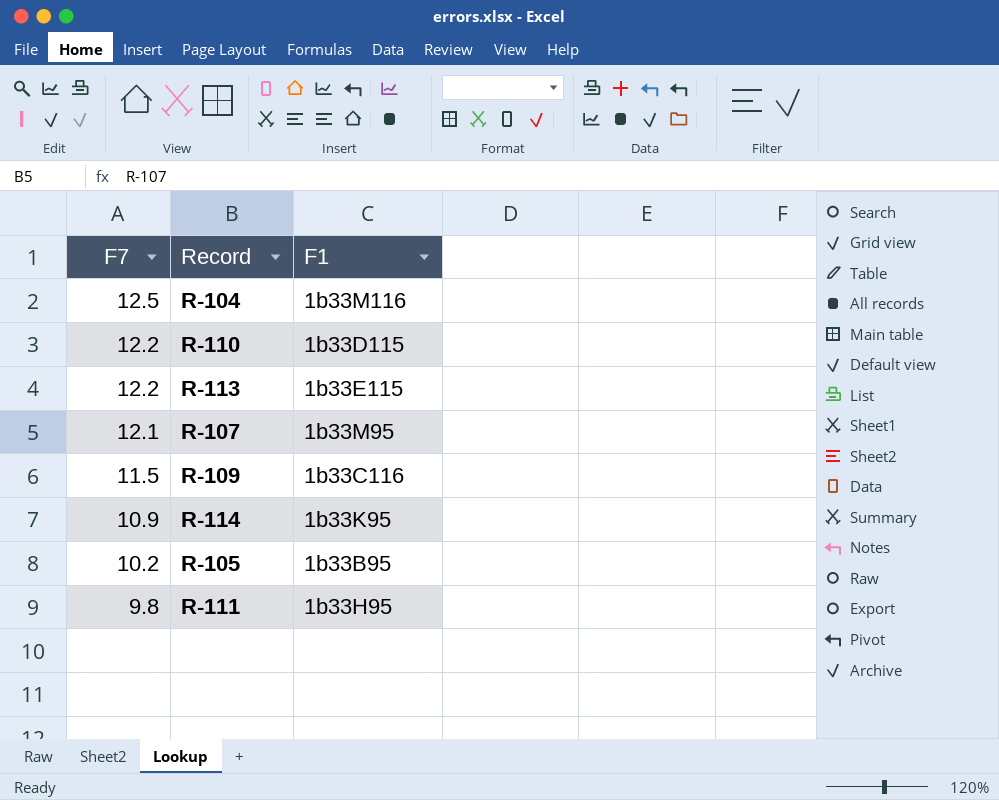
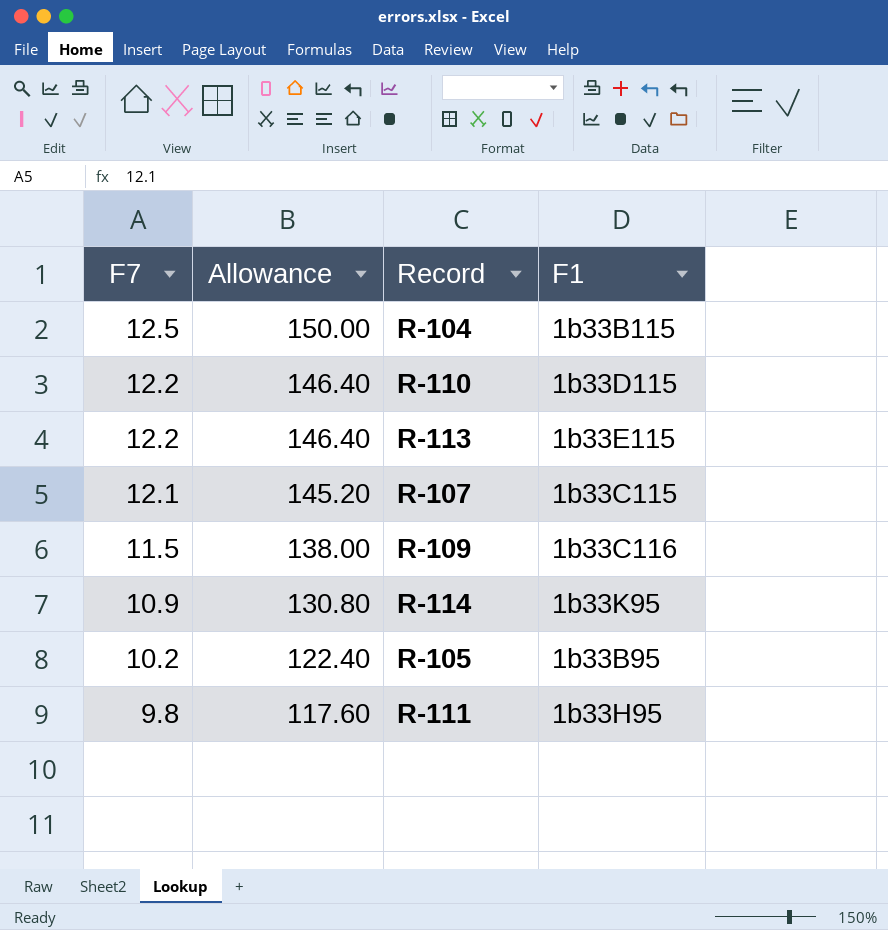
column Allowance | formula: none -> [F7] * 12
R-104 | F1: 1b33M116 -> 1b33B115
R-107 | F1: 1b33M95 -> 1b33C115

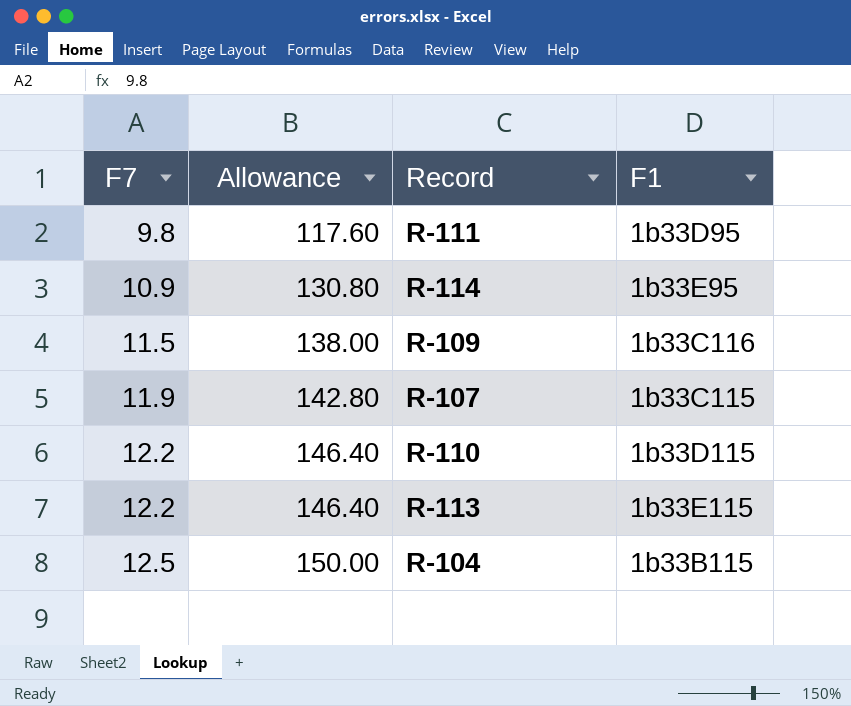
row order: F7 descending -> F7 ascending
row R-105: 10.2 | 122.40 | 1b33B95 -> none
R-111 | F1: 1b33H95 -> 1b33D95
R-114 | F1: 1b33K95 -> 1b33E95
R-107 | F7: 12.1 -> 11.9
R-107 | Allowance: 145.20 -> 142.80

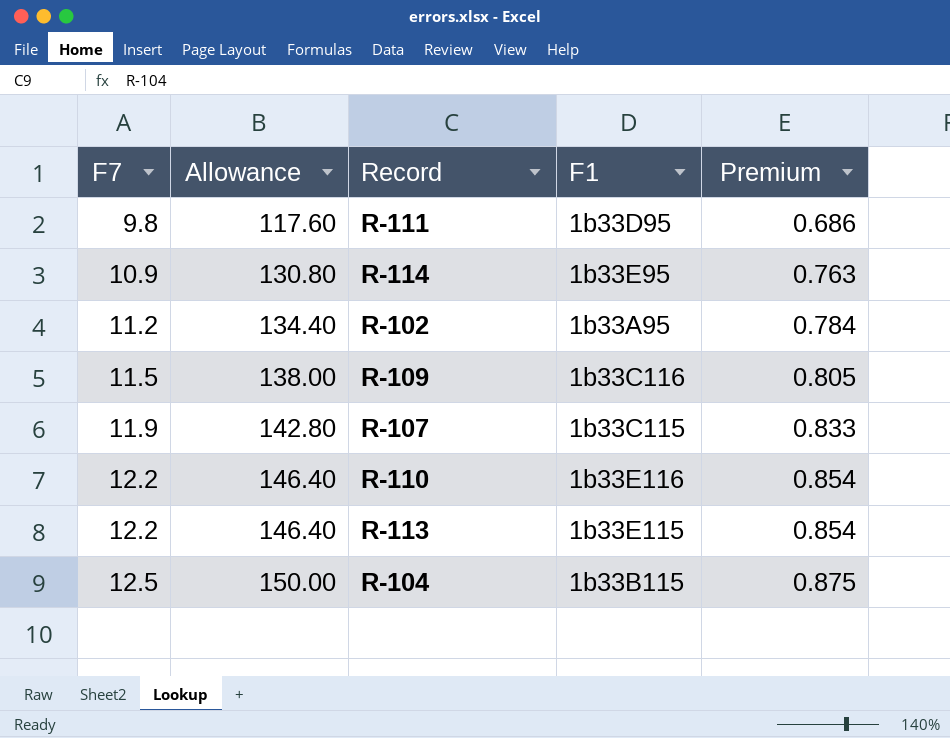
column Premium | formula: none -> [F7] * 0.07
row R-102: none -> 11.2 | 134.40 | 1b33A95 | 0.784
R-110 | F1: 1b33D115 -> 1b33E116

